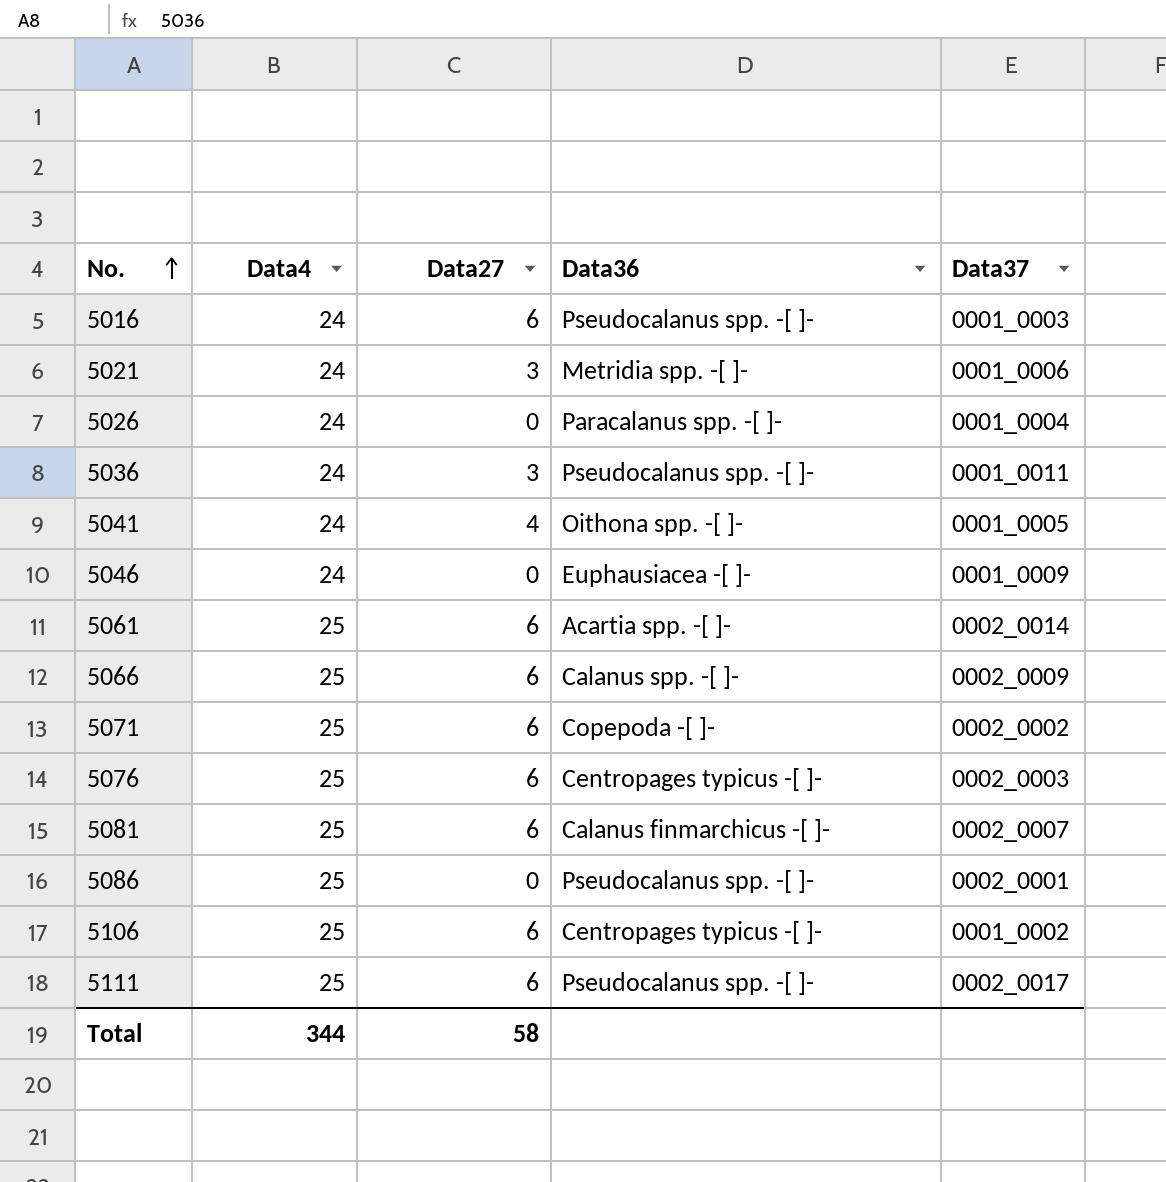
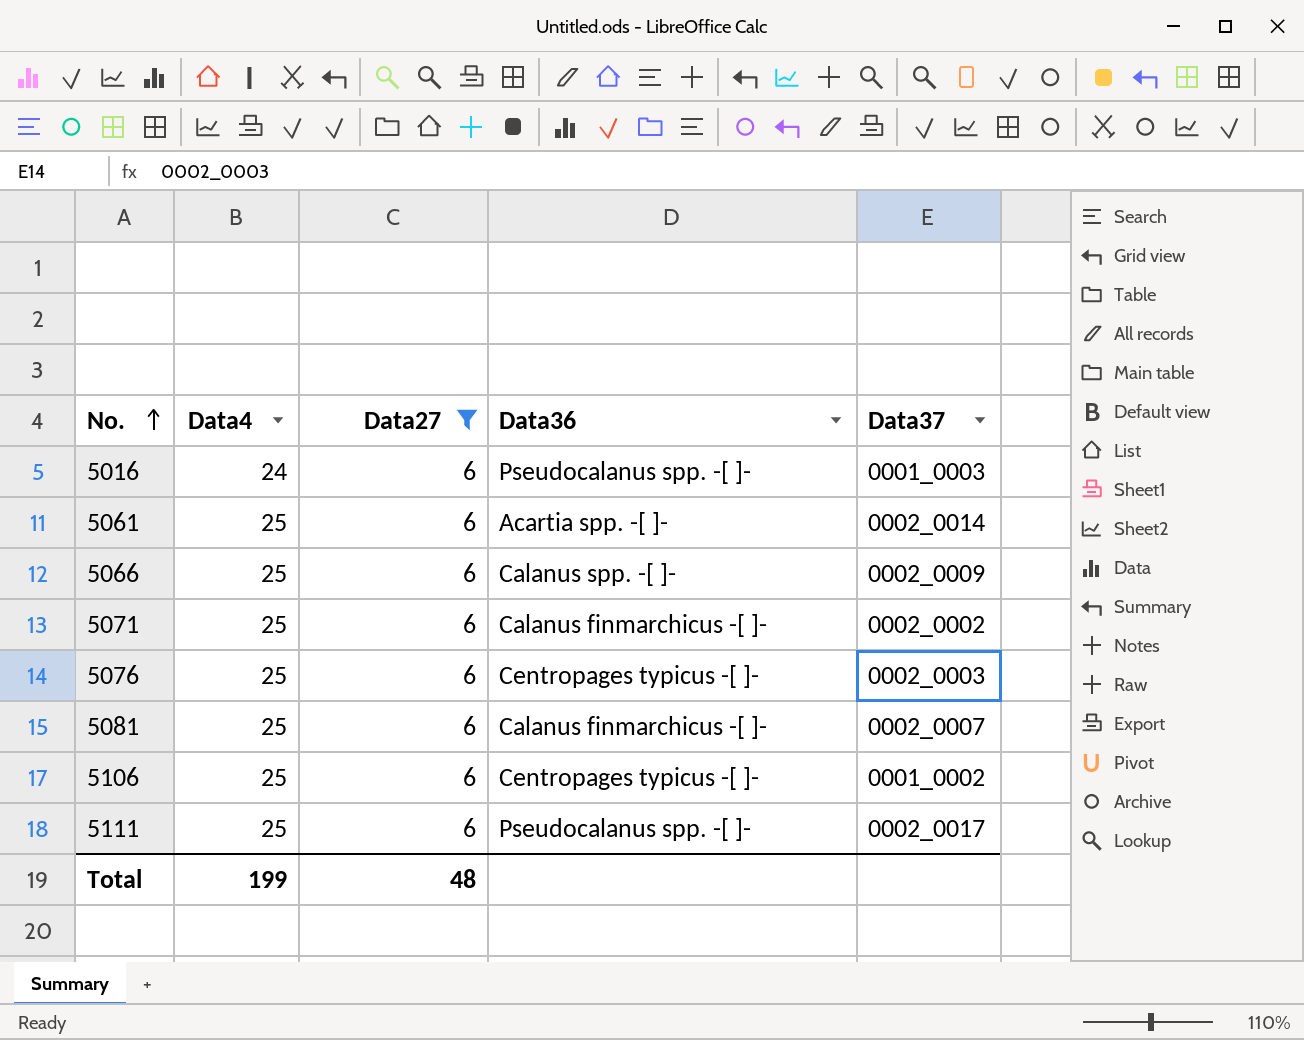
filter: none -> Data27 = 6
5071 | Data36: Copepoda -[ ]- -> Calanus finmarchicus -[ ]-
Total | Data4: 344 -> 199
Total | Data27: 58 -> 48

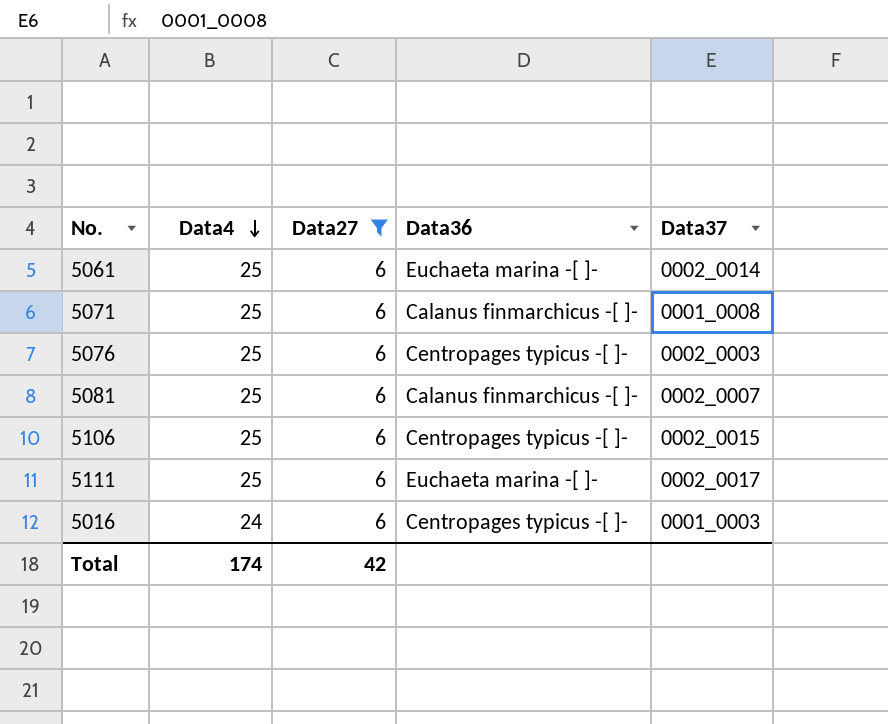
row order: No. ascending -> Data4 descending
row 5066: 25 | 6 | Calanus spp. -[ ]- | 0002_0009 -> none
5061 | Data36: Acartia spp. -[ ]- -> Euchaeta marina -[ ]-
5071 | Data37: 0002_0002 -> 0001_0008
5106 | Data37: 0001_0002 -> 0002_0015
5111 | Data36: Pseudocalanus spp. -[ ]- -> Euchaeta marina -[ ]-
5016 | Data36: Pseudocalanus spp. -[ ]- -> Centropages typicus -[ ]-
Total | Data4: 199 -> 174
Total | Data27: 48 -> 42

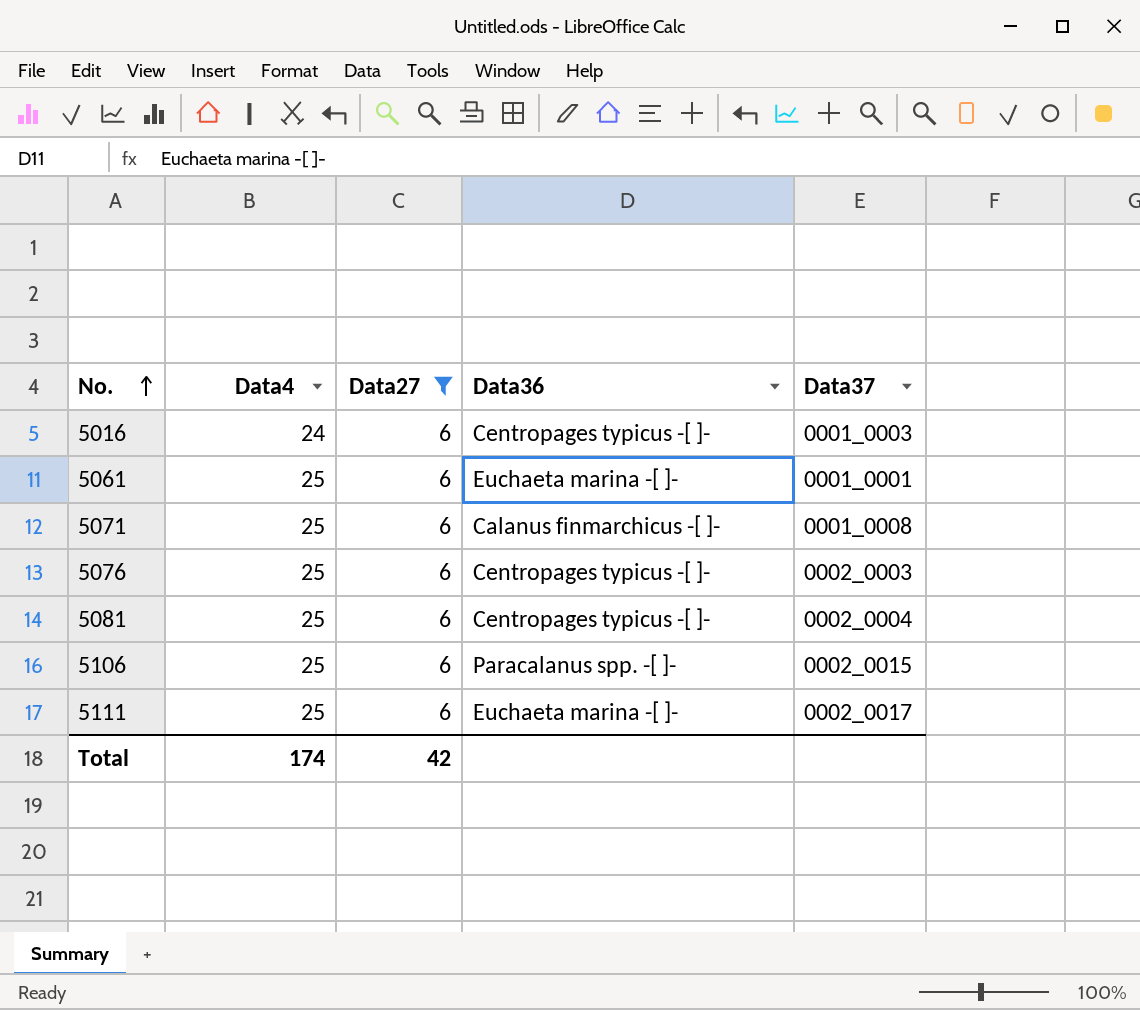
row order: Data4 descending -> No. ascending
5061 | Data37: 0002_0014 -> 0001_0001
5081 | Data36: Calanus finmarchicus -[ ]- -> Centropages typicus -[ ]-
5081 | Data37: 0002_0007 -> 0002_0004
5106 | Data36: Centropages typicus -[ ]- -> Paracalanus spp. -[ ]-

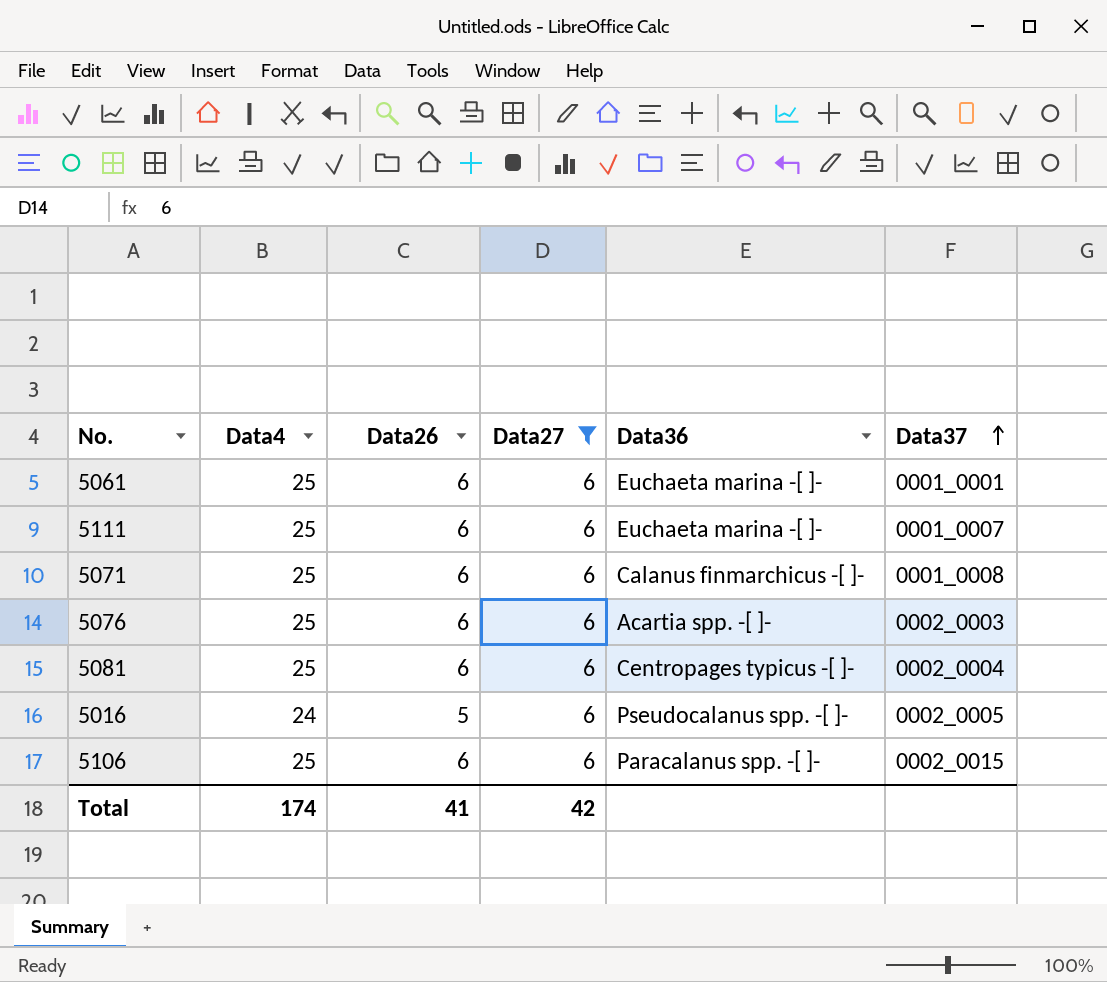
row order: No. ascending -> Data37 ascending
column Data26 | position: none -> 3
5111 | Data37: 0002_0017 -> 0001_0007
5076 | Data36: Centropages typicus -[ ]- -> Acartia spp. -[ ]-
5016 | Data36: Centropages typicus -[ ]- -> Pseudocalanus spp. -[ ]-
5016 | Data37: 0001_0003 -> 0002_0005

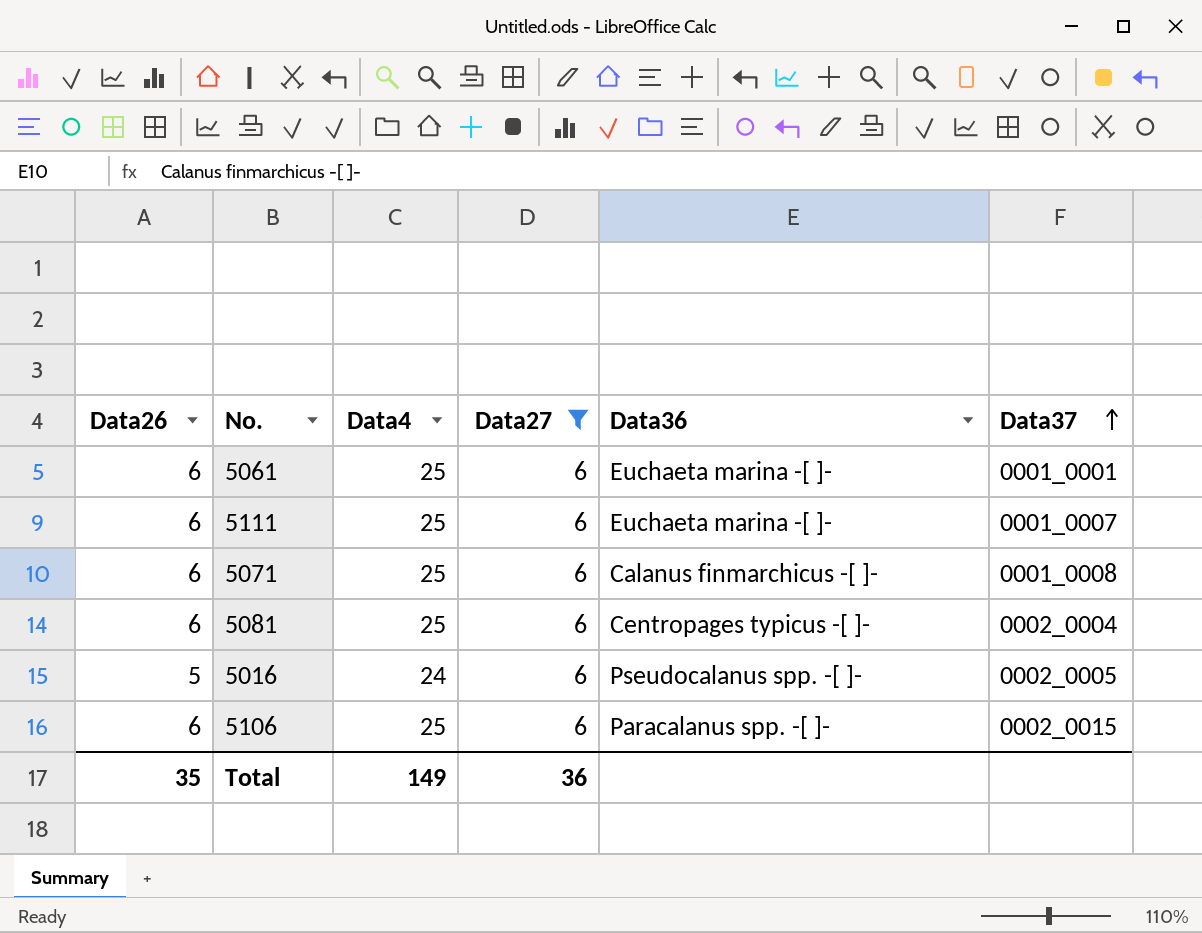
column Data26 | position: 3 -> 1
row 5076: 25 | 6 | 6 | Acartia spp. -[ ]- | 0002_0003 -> none
Total | Data26: 41 -> 35
Total | Data4: 174 -> 149
Total | Data27: 42 -> 36

